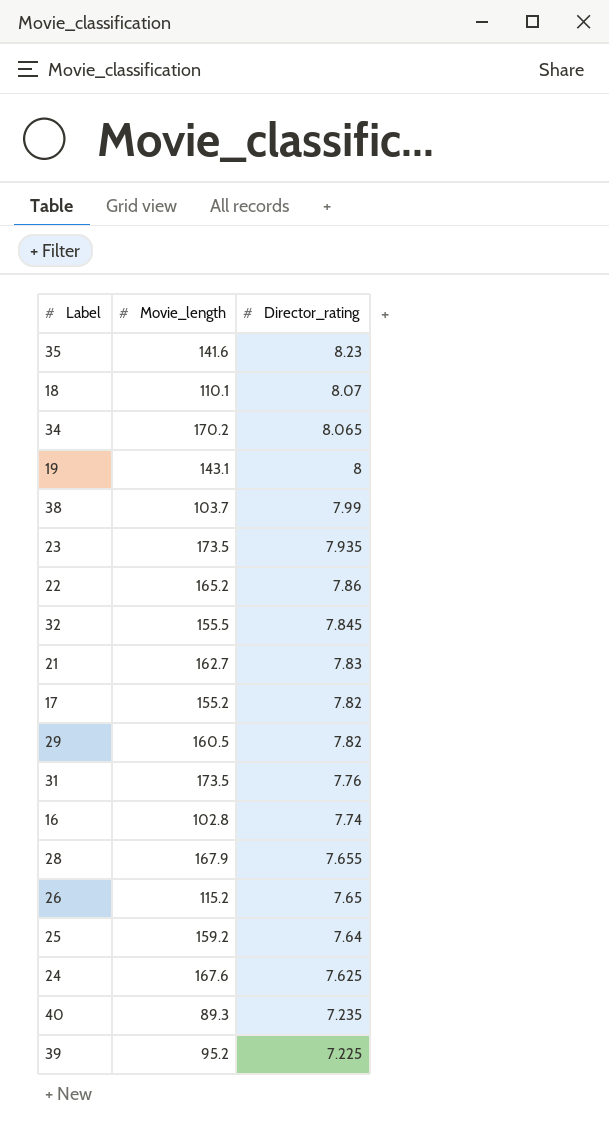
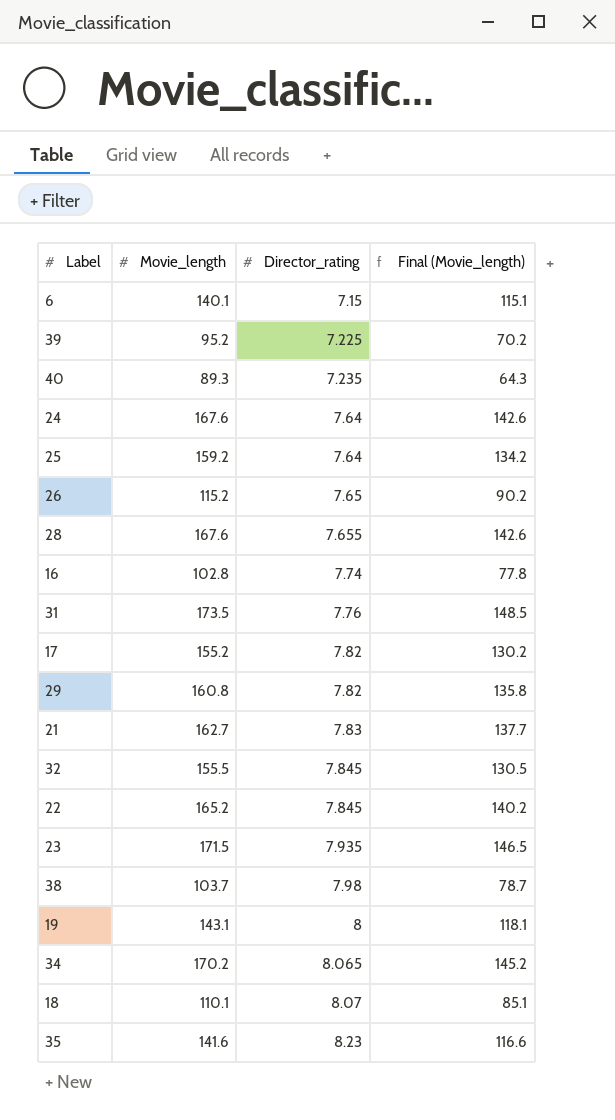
row order: Director_rating descending -> Director_rating ascending
column Final (Movie_length) | formula: none -> [Movie_length] - 25
row 6: none -> 140.1 | 7.15 | 115.1
24 | Director_rating: 7.625 -> 7.64
28 | Movie_length: 167.9 -> 167.6
29 | Movie_length: 160.5 -> 160.8
22 | Director_rating: 7.86 -> 7.845
23 | Movie_length: 173.5 -> 171.5
38 | Director_rating: 7.99 -> 7.98

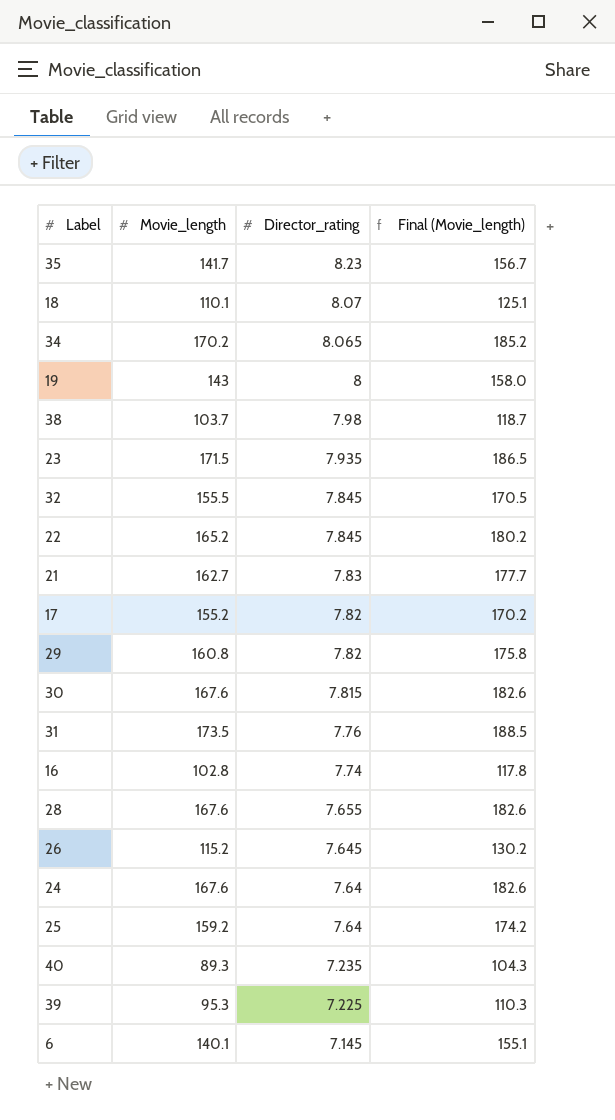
row order: Director_rating ascending -> Director_rating descending
column Final (Movie_length) | formula: [Movie_length] - 25 -> [Movie_length] + 15
35 | Movie_length: 141.6 -> 141.7
19 | Movie_length: 143.1 -> 143
row 30: none -> 167.6 | 7.815 | 182.6
26 | Director_rating: 7.65 -> 7.645
39 | Movie_length: 95.2 -> 95.3
6 | Director_rating: 7.15 -> 7.145

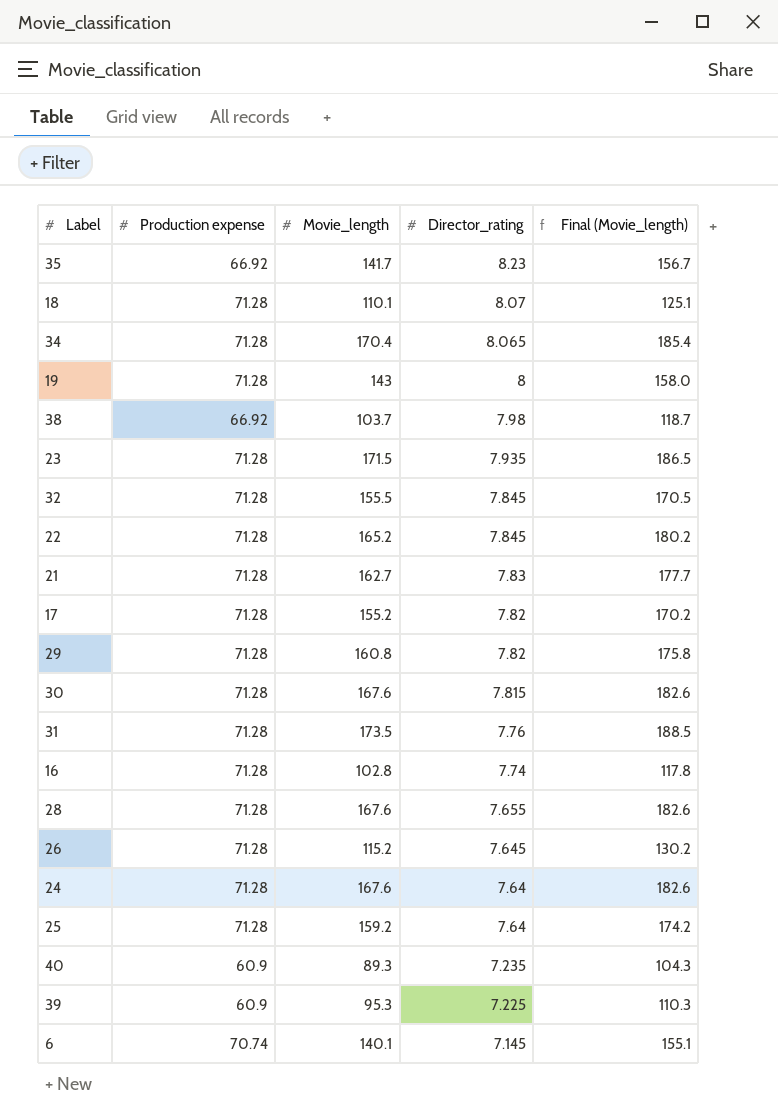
column Production expense | position: none -> 2
34 | Movie_length: 170.2 -> 170.4
34 | Final (Movie_length): 185.2 -> 185.4

